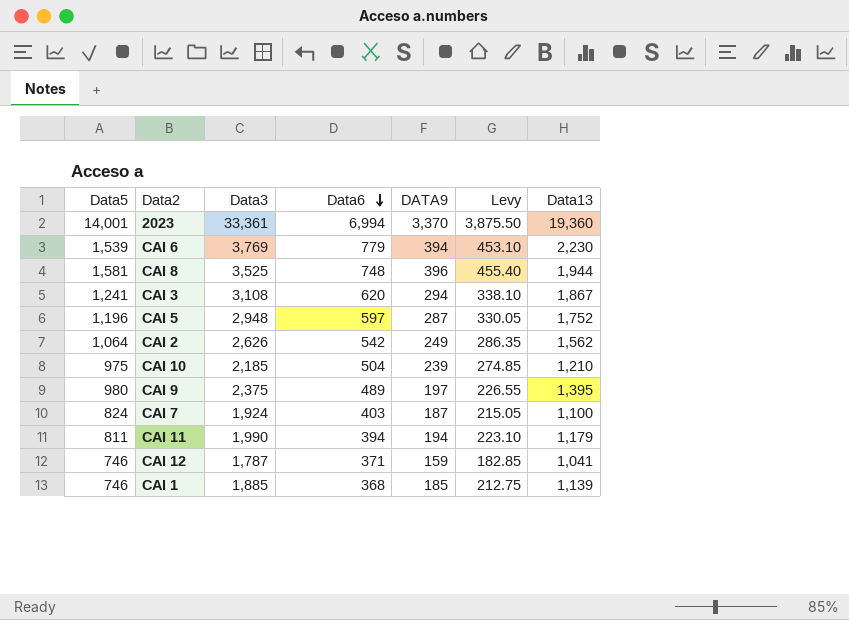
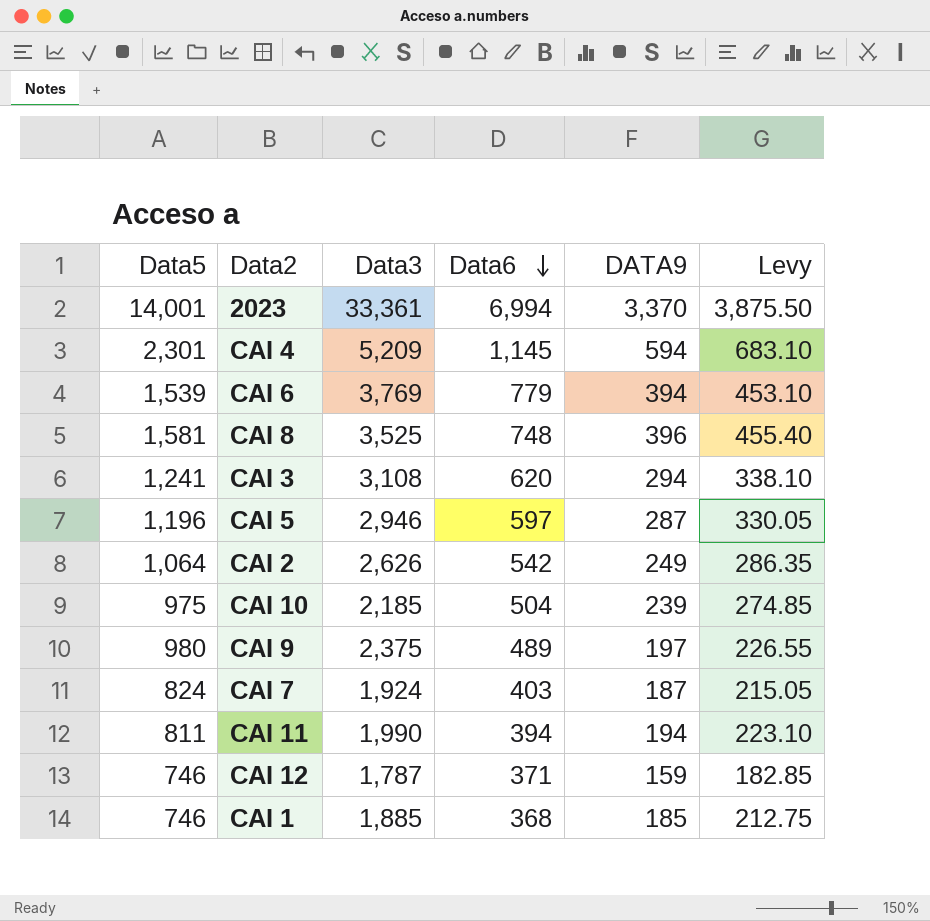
column Data13 | formula: [Data3] - [Data5] -> none
row CAI 4: none -> 2,301 | 5,209 | 1,145 | 594 | 683.10
CAI 5 | Data3: 2,948 -> 2,946

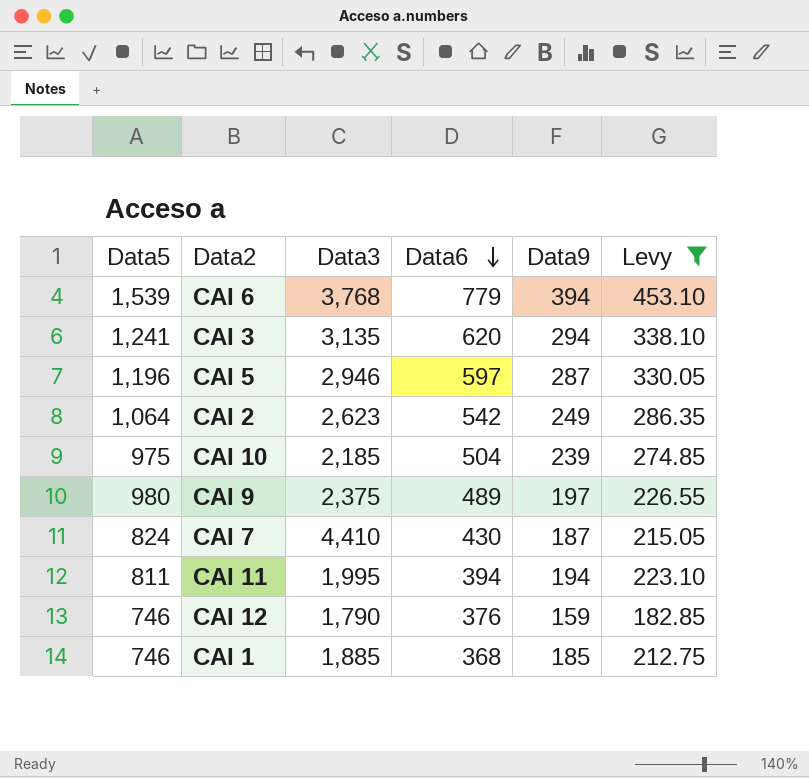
filter: none -> Levy <= 453.10
column name: DATA9 -> Data9
CAI 6 | Data3: 3,769 -> 3,768
CAI 3 | Data3: 3,108 -> 3,135
CAI 2 | Data3: 2,626 -> 2,623
CAI 7 | Data3: 1,924 -> 4,410
CAI 7 | Data6: 403 -> 430
CAI 11 | Data3: 1,990 -> 1,995
CAI 12 | Data3: 1,787 -> 1,790
CAI 12 | Data6: 371 -> 376

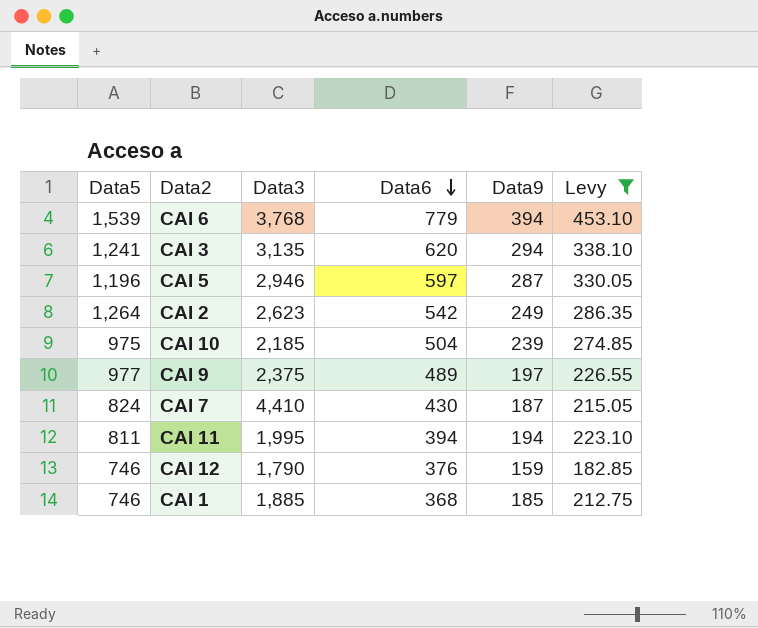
CAI 2 | Data5: 1,064 -> 1,264
CAI 9 | Data5: 980 -> 977

